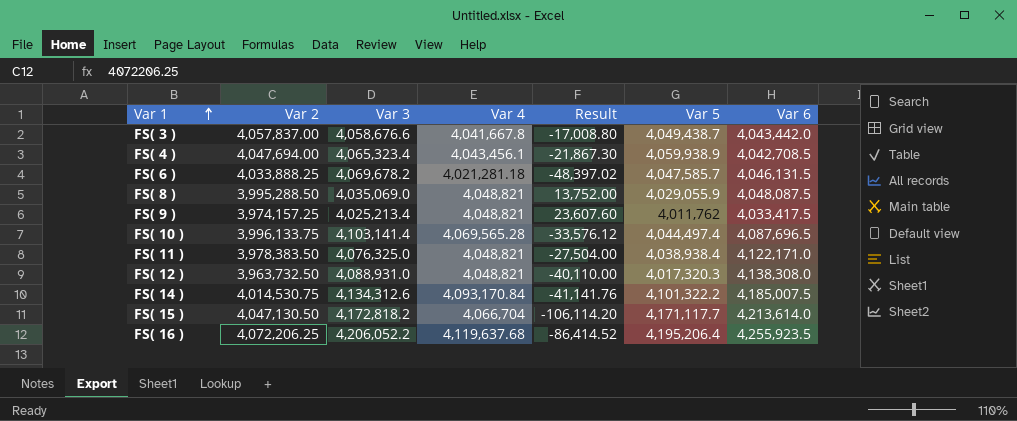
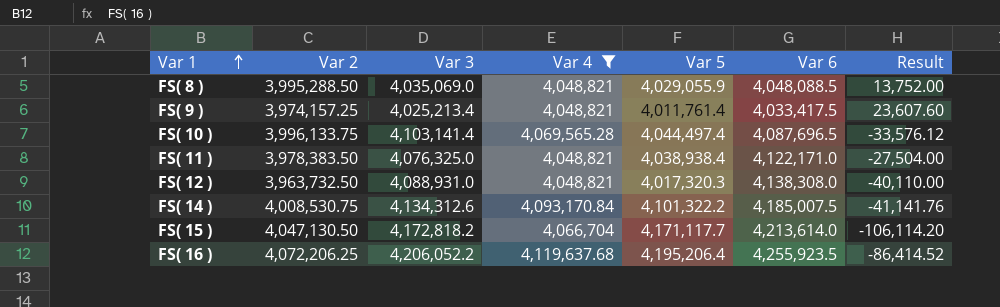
filter: none -> Var 4 >= 4,048,821
column Result | position: 5 -> 7
FS( 8 ) | Var 6: 4,048,087.5 -> 4,048,088.5
FS( 9 ) | Var 5: 4,011,762 -> 4,011,761.4
FS( 14 ) | Var 2: 4,014,530.75 -> 4,008,530.75

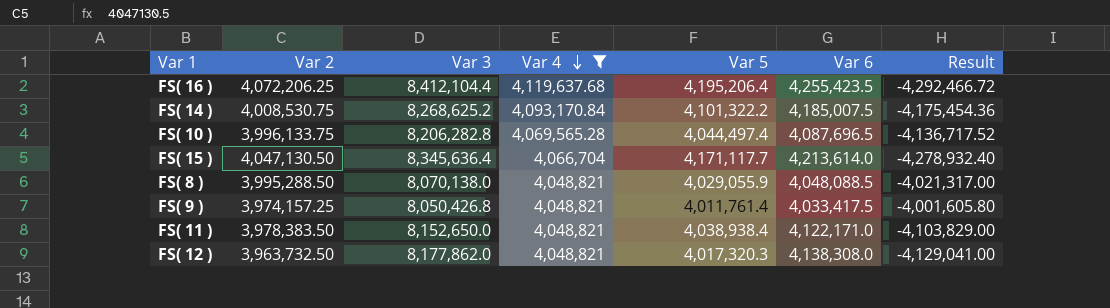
row order: Var 1 ascending -> Var 4 descending
FS( 16 ) | Var 3: 4,206,052.2 -> 8,412,104.4
FS( 16 ) | Var 6: 4,255,923.5 -> 4,255,423.5
FS( 16 ) | Result: -86,414.52 -> -4,292,466.72
FS( 14 ) | Var 3: 4,134,312.6 -> 8,268,625.2
FS( 14 ) | Result: -41,141.76 -> -4,175,454.36
FS( 10 ) | Var 3: 4,103,141.4 -> 8,206,282.8
FS( 10 ) | Result: -33,576.12 -> -4,136,717.52
FS( 15 ) | Var 3: 4,172,818.2 -> 8,345,636.4
FS( 15 ) | Result: -106,114.20 -> -4,278,932.40
FS( 8 ) | Var 3: 4,035,069.0 -> 8,070,138.0
FS( 8 ) | Result: 13,752.00 -> -4,021,317.00
FS( 9 ) | Var 3: 4,025,213.4 -> 8,050,426.8
FS( 9 ) | Result: 23,607.60 -> -4,001,605.80
FS( 11 ) | Var 3: 4,076,325.0 -> 8,152,650.0
FS( 11 ) | Result: -27,504.00 -> -4,103,829.00
FS( 12 ) | Var 3: 4,088,931.0 -> 8,177,862.0
FS( 12 ) | Result: -40,110.00 -> -4,129,041.00

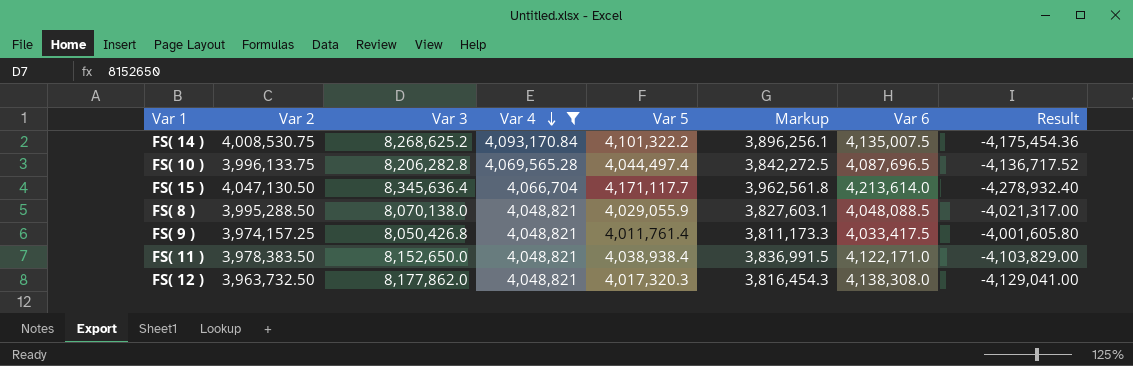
column Markup | formula: none -> [Var 5] * 0.95
row FS( 16 ): 4,072,206.25 | 8,412,104.4 | 4,119,637.68 | 4,195,206.4 | 4,255,423.5 | -4,292,466.72 -> none
FS( 14 ) | Var 6: 4,185,007.5 -> 4,135,007.5

